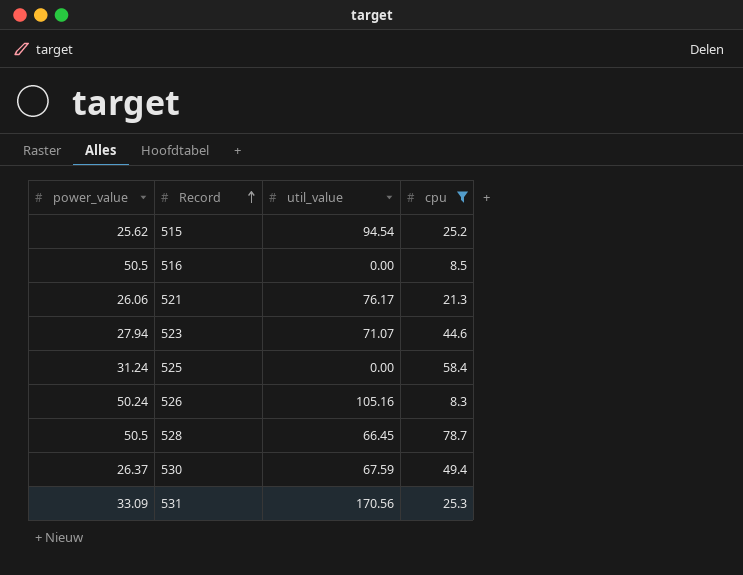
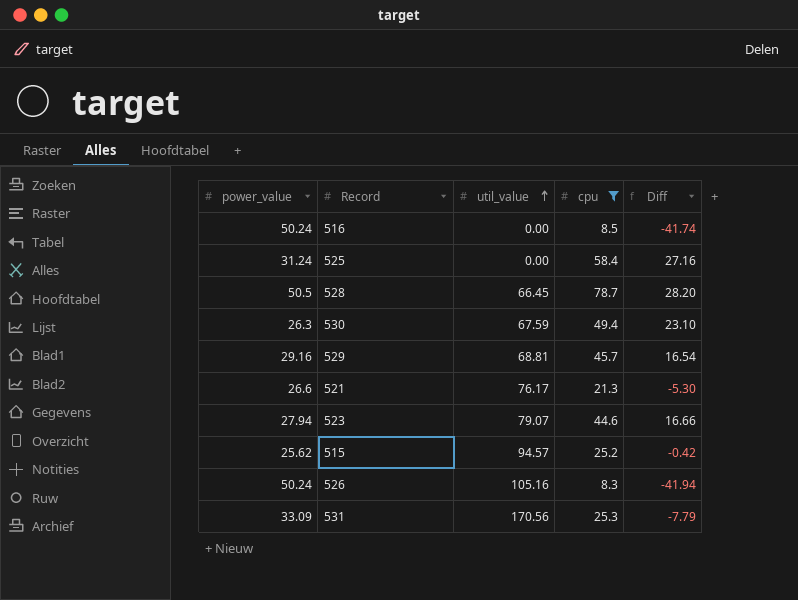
row order: Record ascending -> util_value ascending
column Diff | formula: none -> [cpu] - [power_value]
516 | power_value: 50.5 -> 50.24
530 | power_value: 26.37 -> 26.3
row 529: none -> 29.16 | 68.81 | 45.7 | 16.54
521 | power_value: 26.06 -> 26.6
523 | util_value: 71.07 -> 79.07
515 | util_value: 94.54 -> 94.57

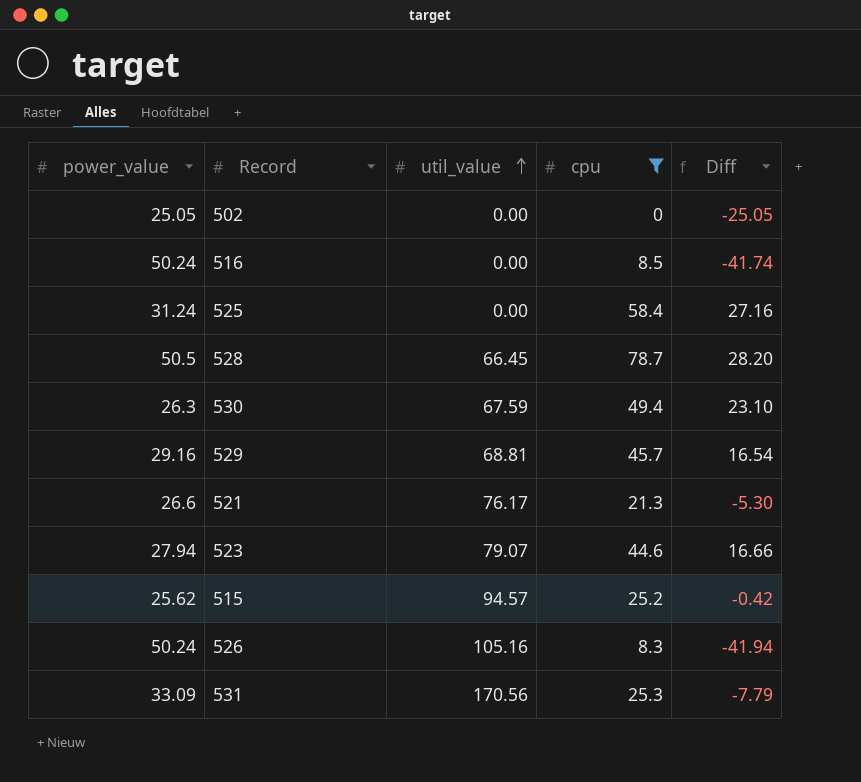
row 502: none -> 25.05 | 0.00 | 0 | -25.05

